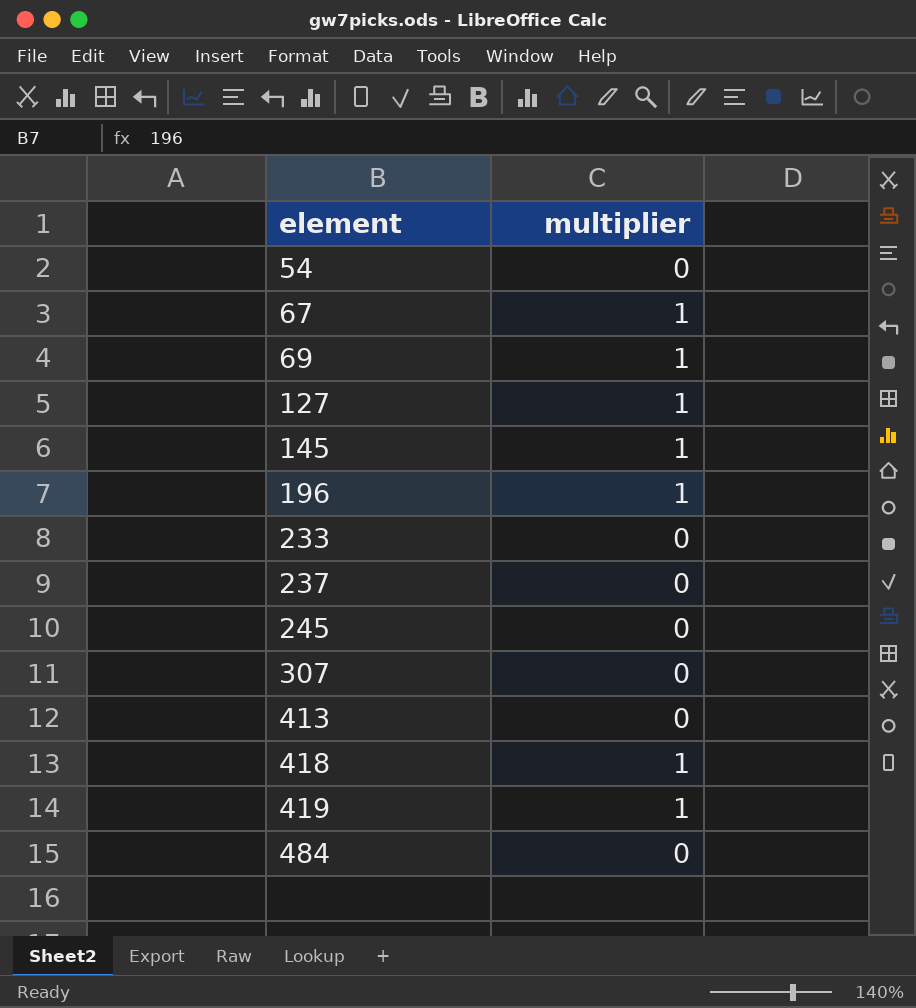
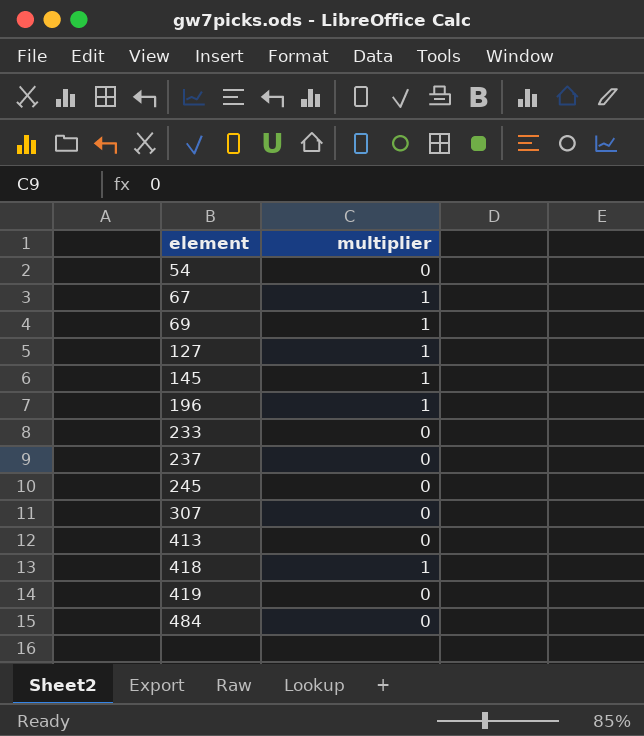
419 | multiplier: 1 -> 0

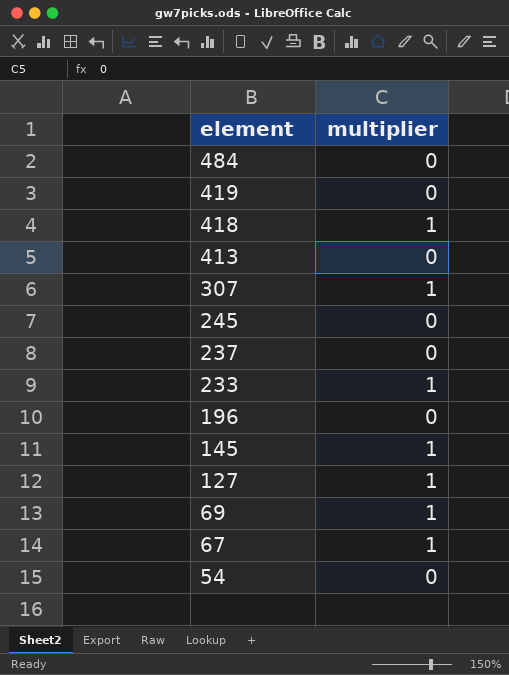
row order: element ascending -> element descending
307 | multiplier: 0 -> 1
233 | multiplier: 0 -> 1
196 | multiplier: 1 -> 0

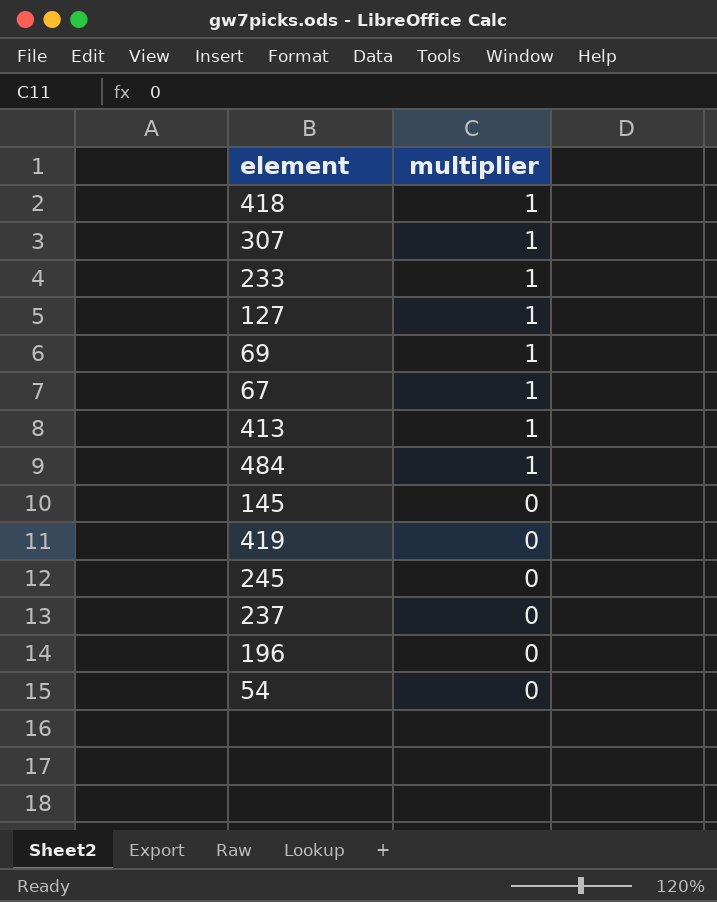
row order: element descending -> multiplier descending
413 | multiplier: 0 -> 1
484 | multiplier: 0 -> 1
145 | multiplier: 1 -> 0

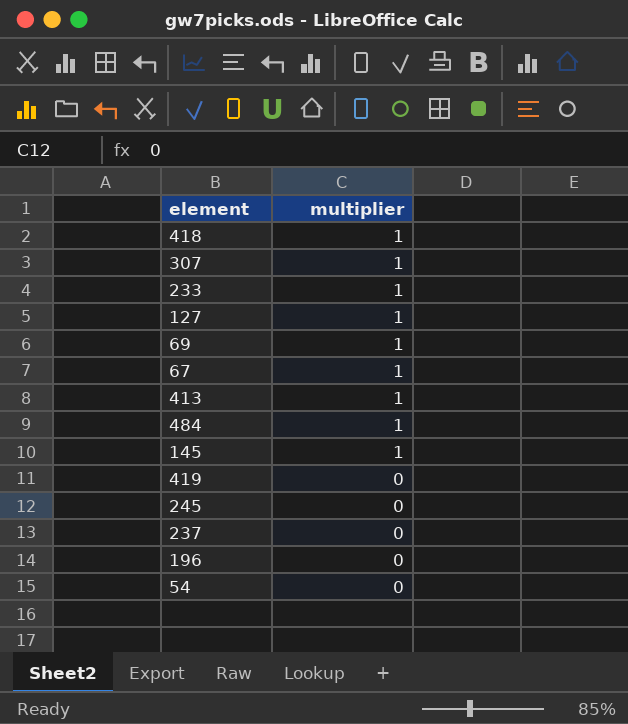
145 | multiplier: 0 -> 1

